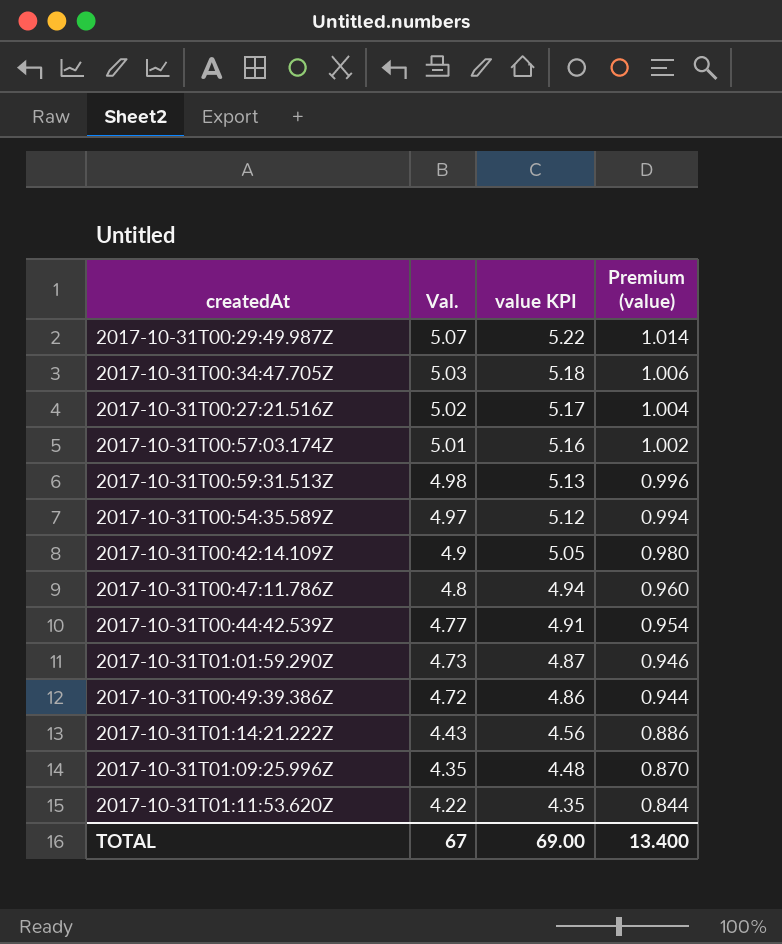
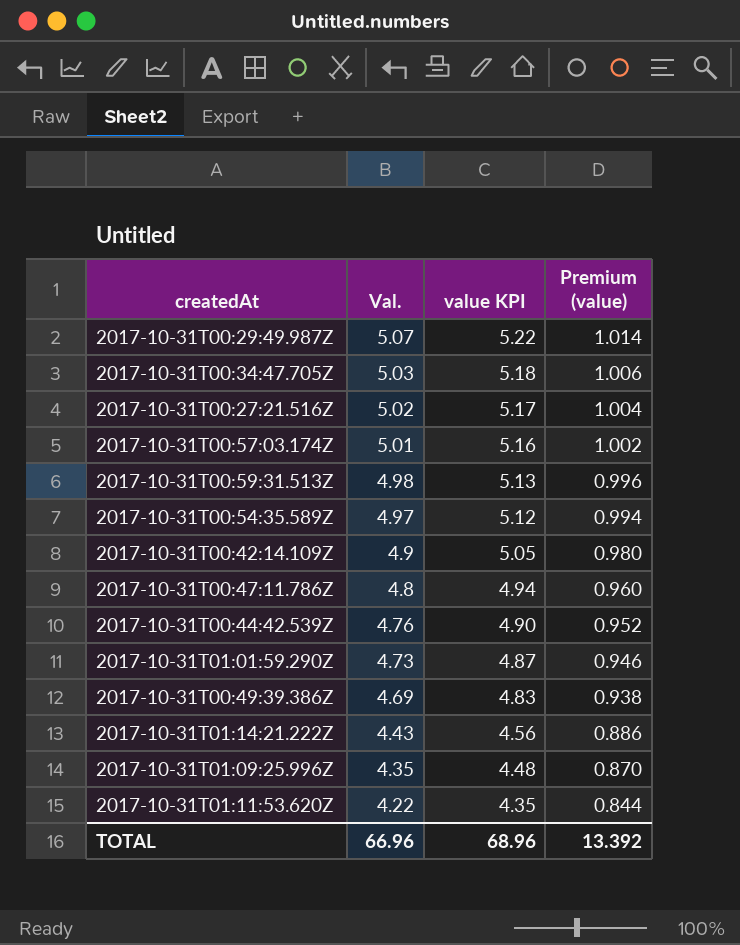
2017-10-31T00:44:42.539Z | Val.: 4.77 -> 4.76
2017-10-31T00:44:42.539Z | value KPI: 4.91 -> 4.90
2017-10-31T00:44:42.539Z | Premium (value): 0.954 -> 0.952
2017-10-31T00:49:39.386Z | Val.: 4.72 -> 4.69
2017-10-31T00:49:39.386Z | value KPI: 4.86 -> 4.83
2017-10-31T00:49:39.386Z | Premium (value): 0.944 -> 0.938
TOTAL | Val.: 67 -> 66.96
TOTAL | value KPI: 69.00 -> 68.96
TOTAL | Premium (value): 13.400 -> 13.392

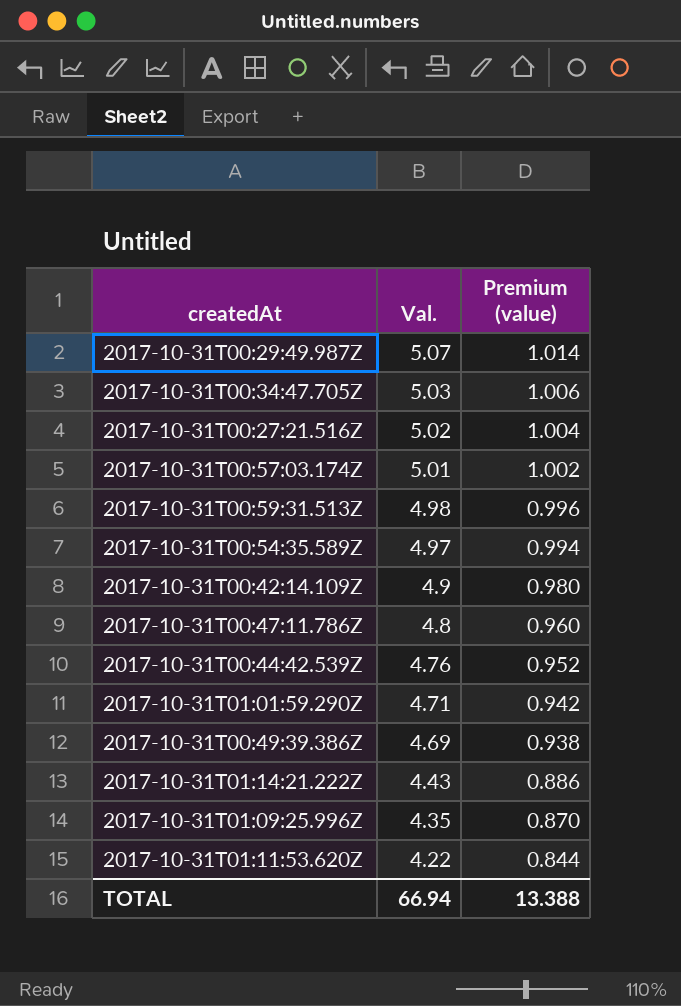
column value KPI | formula: [Val.] * 1.03 -> none
2017-10-31T01:01:59.290Z | Val.: 4.73 -> 4.71
2017-10-31T01:01:59.290Z | Premium (value): 0.946 -> 0.942
TOTAL | Val.: 66.96 -> 66.94
TOTAL | Premium (value): 13.392 -> 13.388

